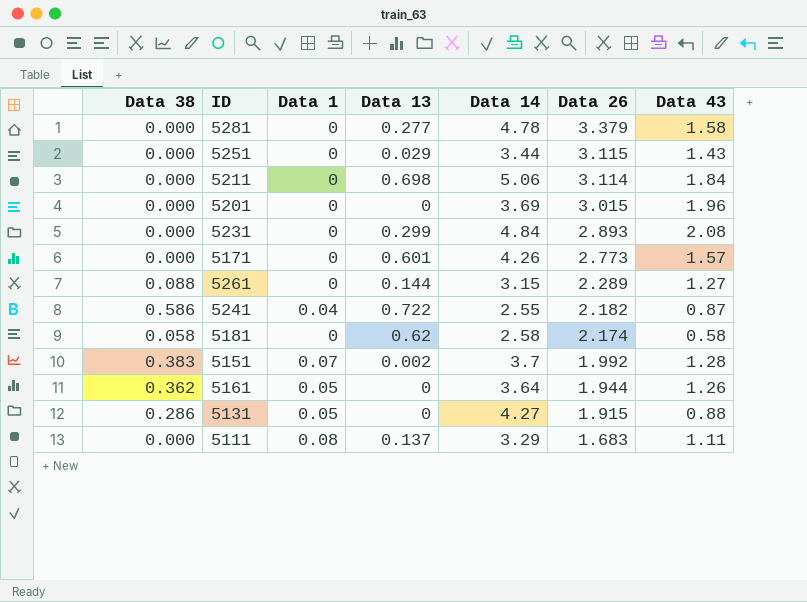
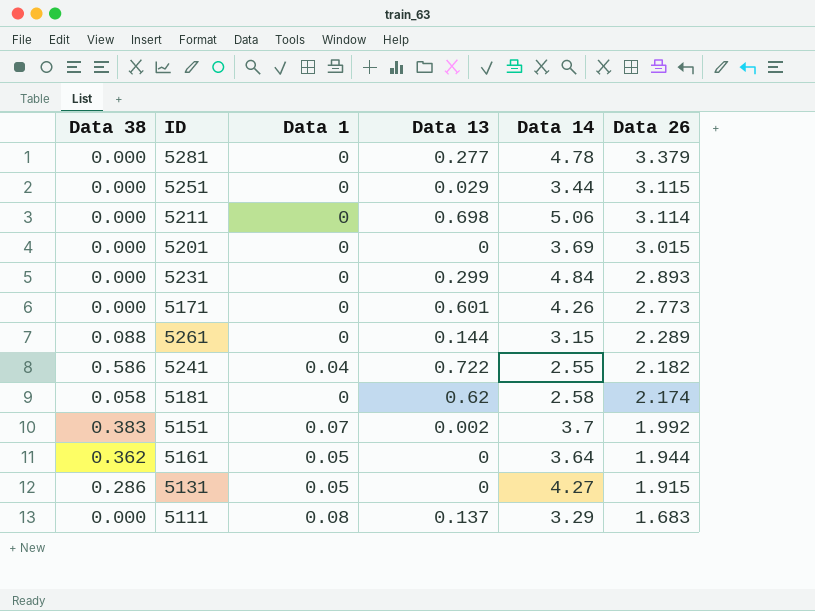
column Data 43 | position: 7 -> none

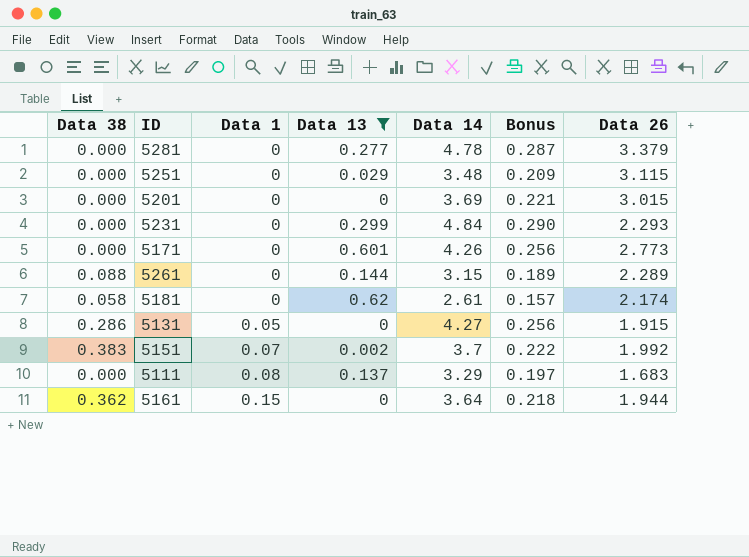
filter: none -> Data 13 <= 0.62
row order: Data 26 descending -> Data 1 ascending
column Bonus | formula: none -> [Data 14] * 0.06
5251 | Data 14: 3.44 -> 3.48
5231 | Data 26: 2.893 -> 2.293
5181 | Data 14: 2.58 -> 2.61
5161 | Data 1: 0.05 -> 0.15

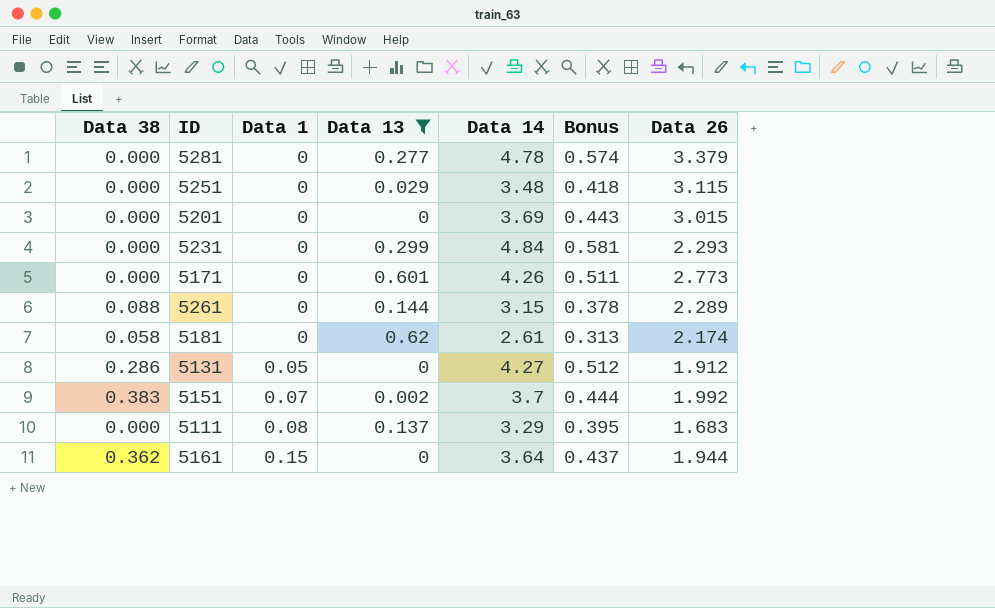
column Bonus | formula: [Data 14] * 0.06 -> [Data 14] * 0.12
5131 | Data 26: 1.915 -> 1.912

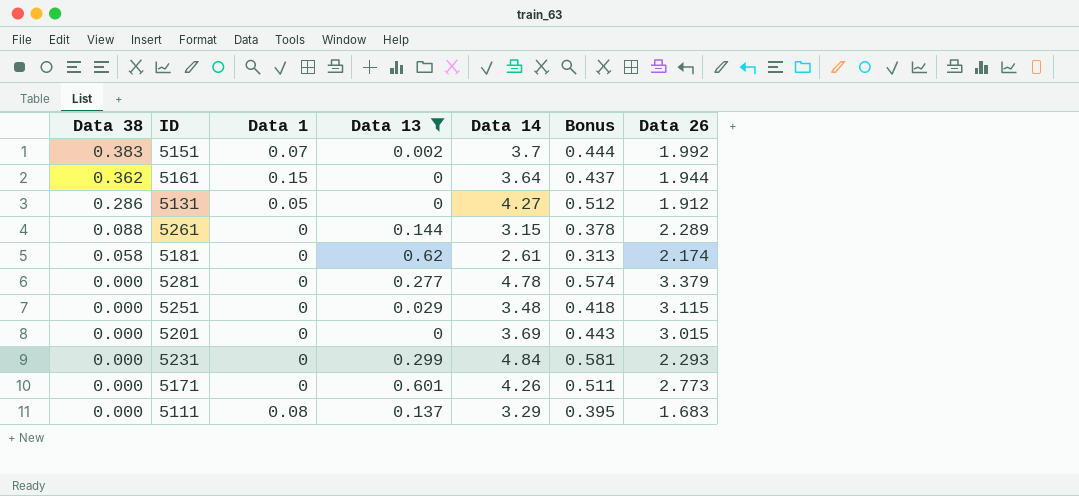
row order: Data 1 ascending -> Data 38 descending

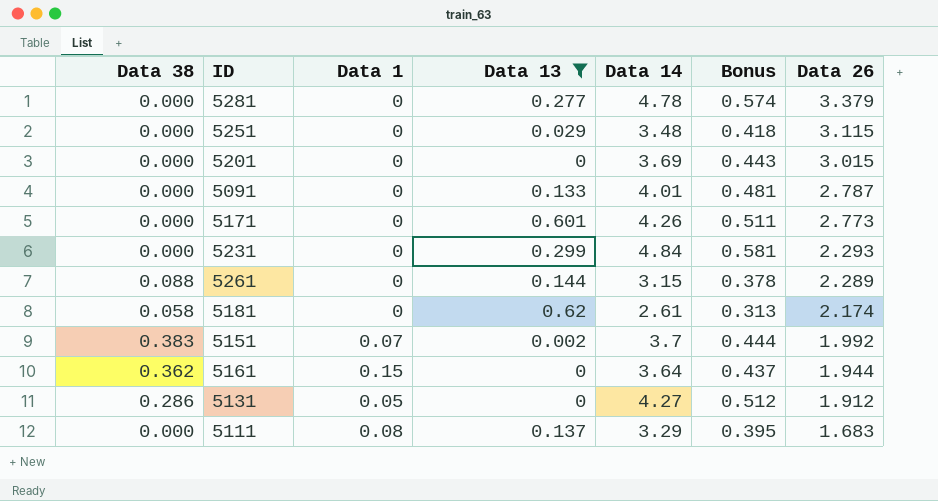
row order: Data 38 descending -> Data 26 descending
row 5091: none -> 0.000 | 0 | 0.133 | 4.01 | 0.481 | 2.787

